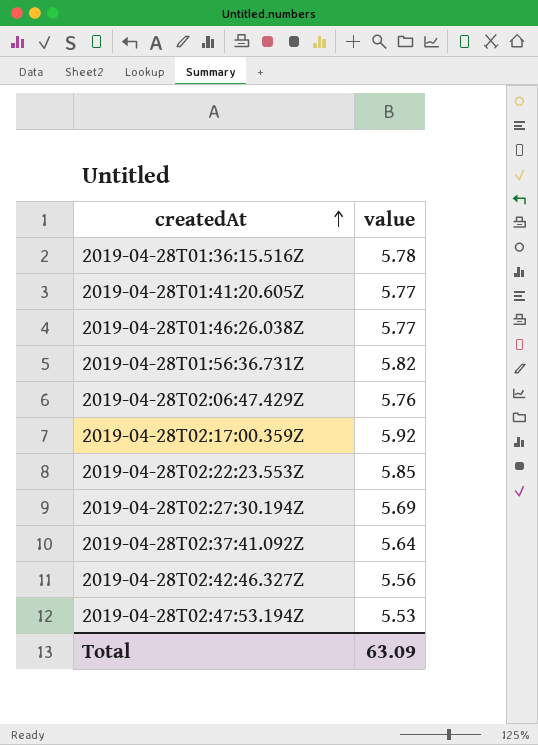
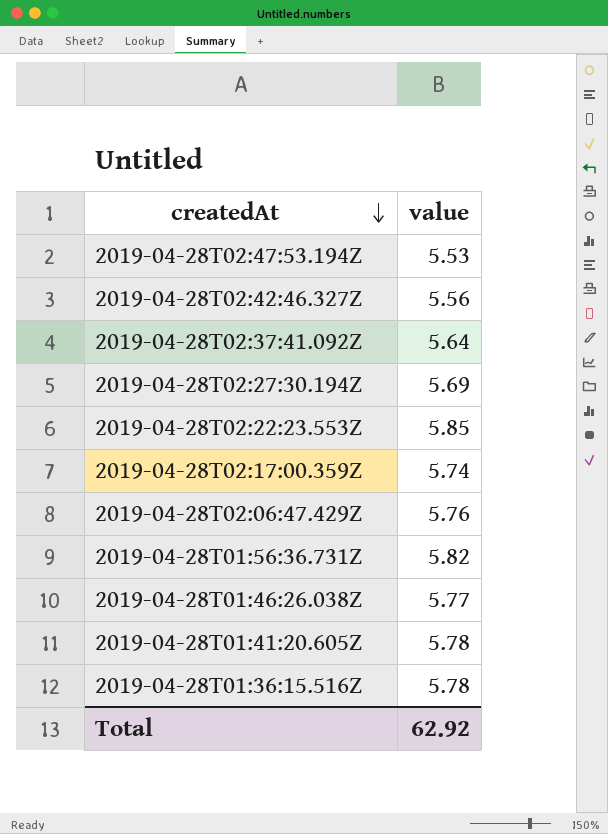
row order: createdAt ascending -> createdAt descending
2019-04-28T02:17:00.359Z | value: 5.92 -> 5.74
2019-04-28T01:41:20.605Z | value: 5.77 -> 5.78
Total | value: 63.09 -> 62.92

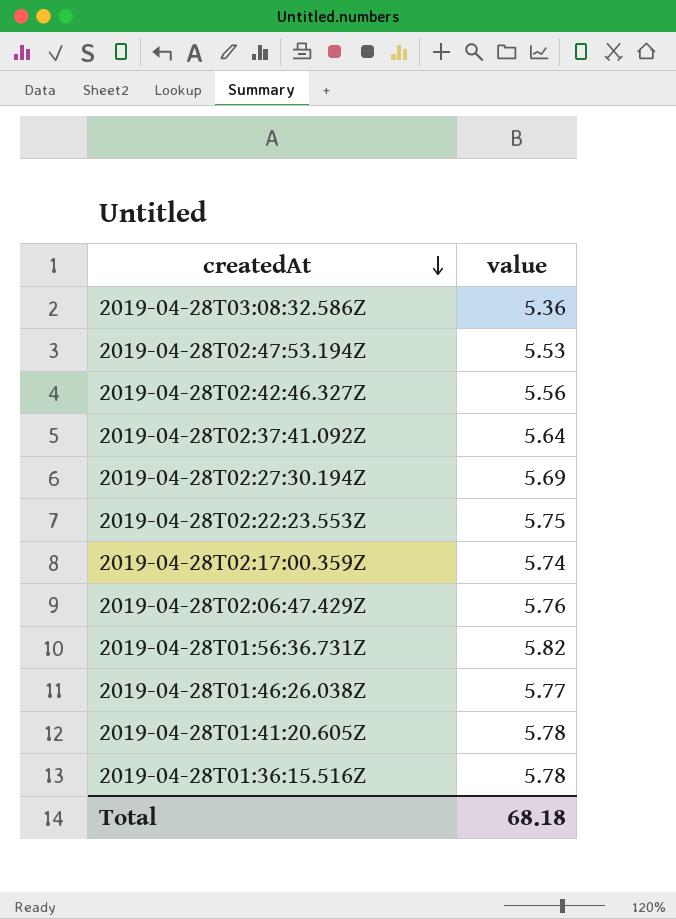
row 2019-04-28T03:08:32.586Z: none -> 5.36
2019-04-28T02:22:23.553Z | value: 5.85 -> 5.75
Total | value: 62.92 -> 68.18

